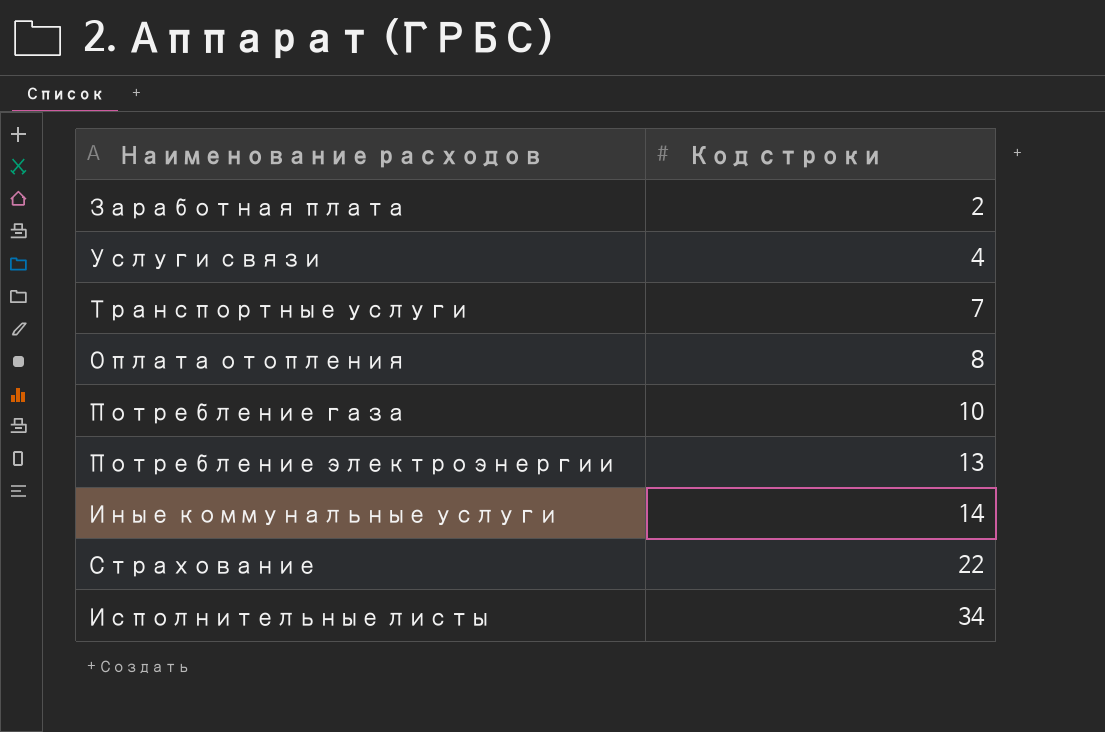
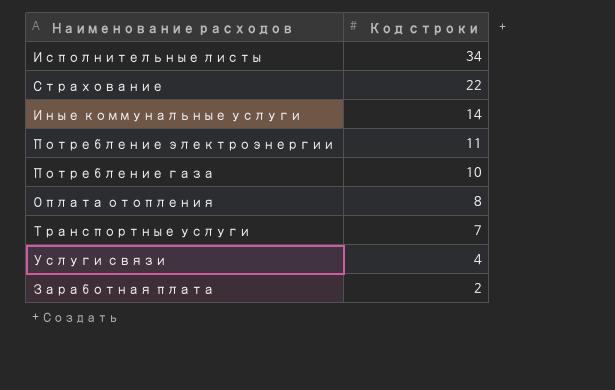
row order: Код строки ascending -> Код строки descending
Потребление электроэнергии | Код строки: 13 -> 11

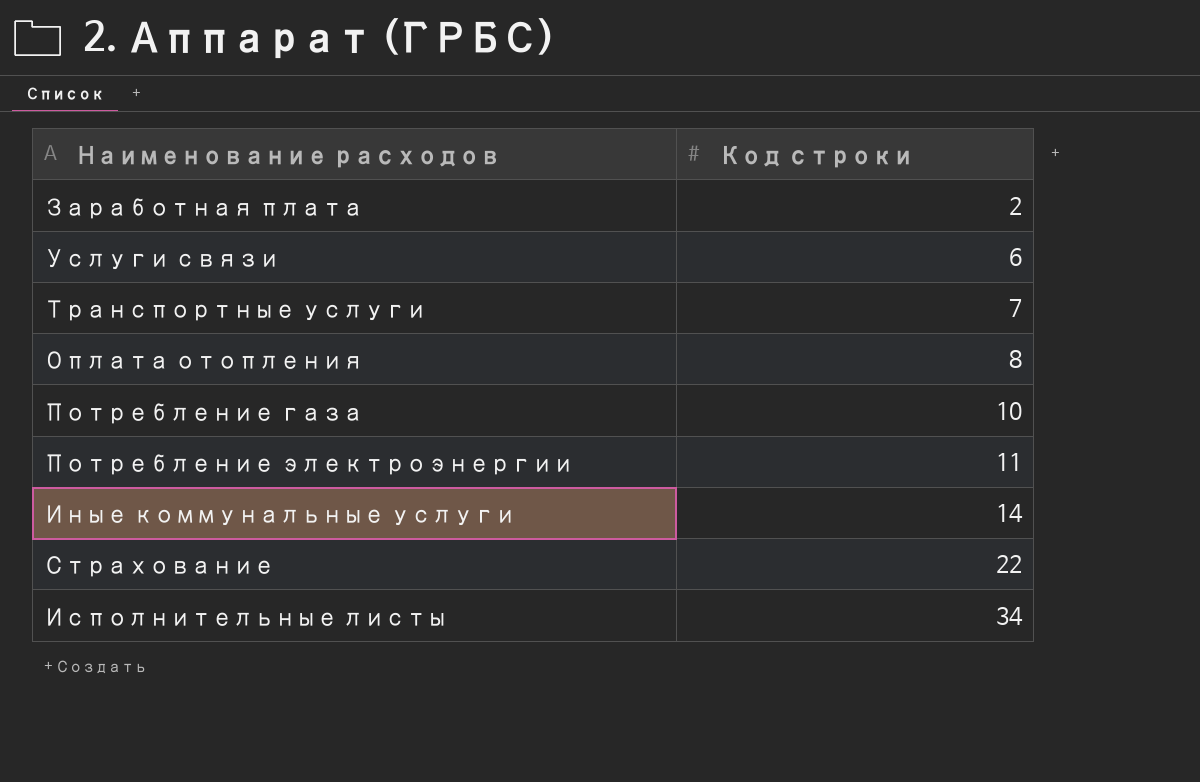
row order: Код строки descending -> Код строки ascending
Услуги связи | Код строки: 4 -> 6

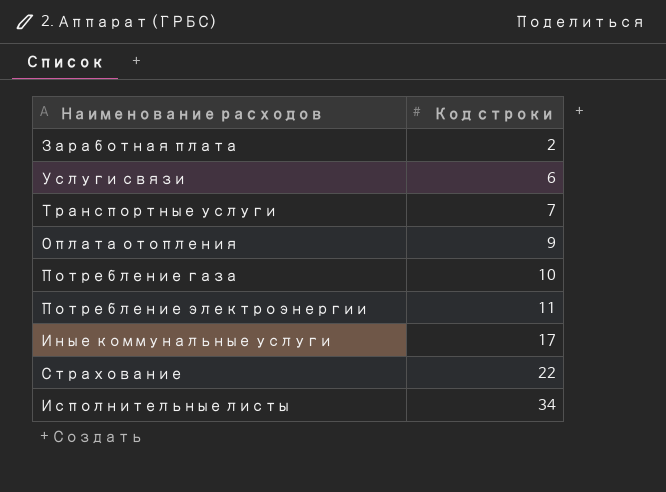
Оплата отопления | Код строки: 8 -> 9
Иные коммунальные услуги | Код строки: 14 -> 17

